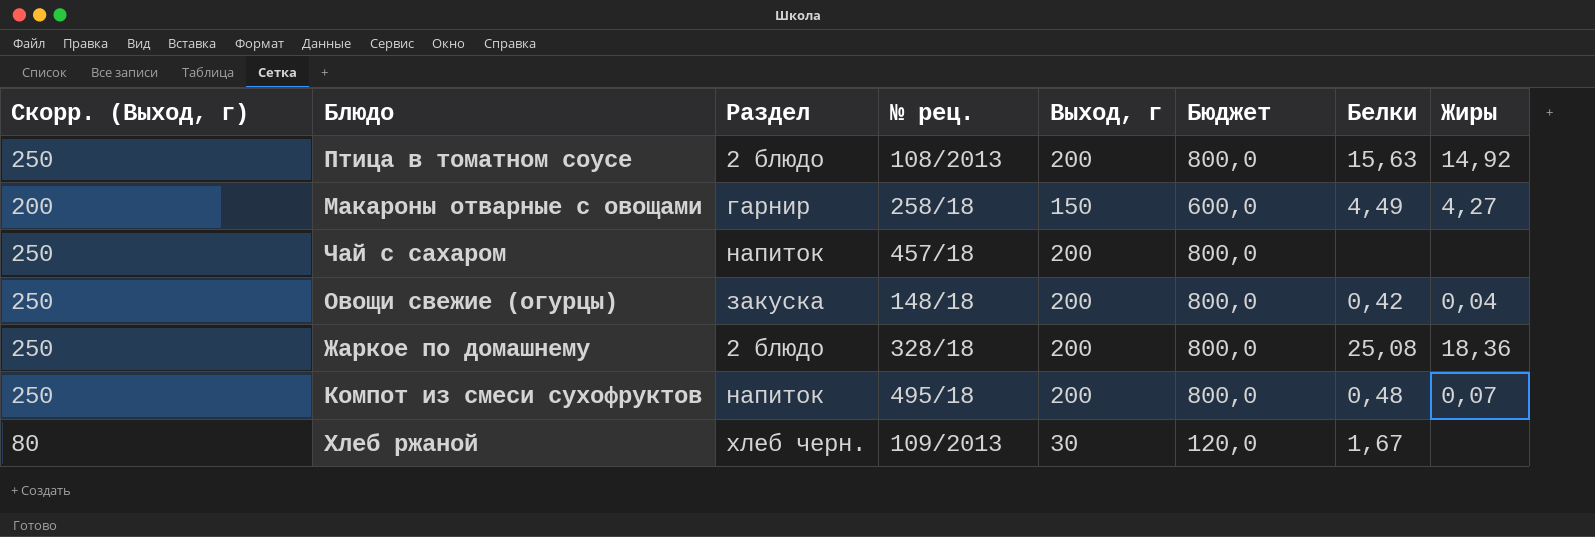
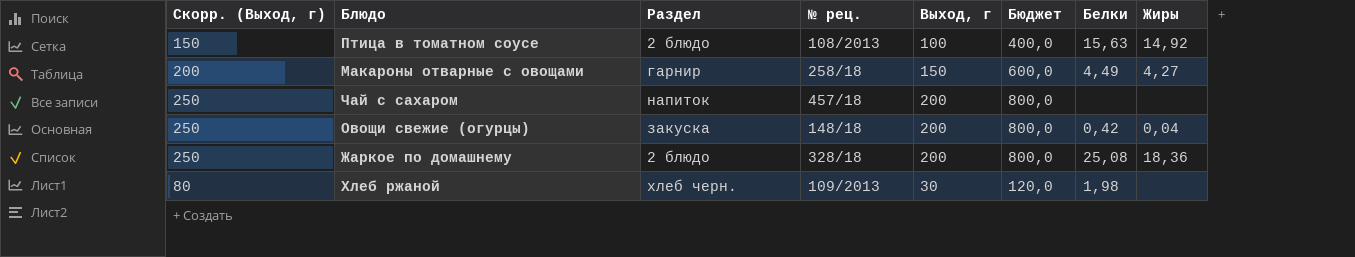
row Компот из смеси сухофруктов: 250 | напиток | 495/18 | 200 | 800,0 | 0,48 | 0,07 -> none
Птица в томатном соусе | Скорр. (Выход, г): 250 -> 150
Птица в томатном соусе | Выход, г: 200 -> 100
Птица в томатном соусе | Бюджет: 800,0 -> 400,0
Хлеб ржаной | Белки: 1,67 -> 1,98

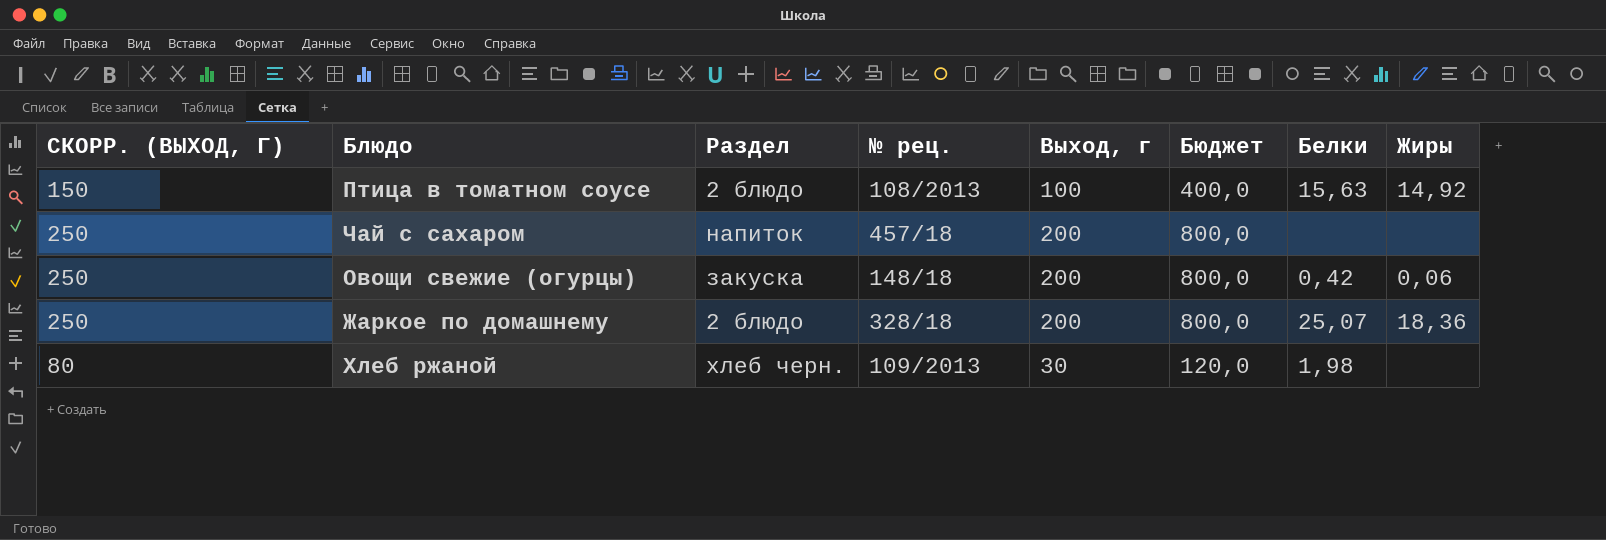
column name: Скорр. (Выход, г) -> СКОРР. (ВЫХОД, Г)
row Макароны отварные с овощами: 200 | гарнир | 258/18 | 150 | 600,0 | 4,49 | 4,27 -> none
Овощи свежие (огурцы) | Жиры: 0,04 -> 0,06
Жаркое по домашнему | Белки: 25,08 -> 25,07

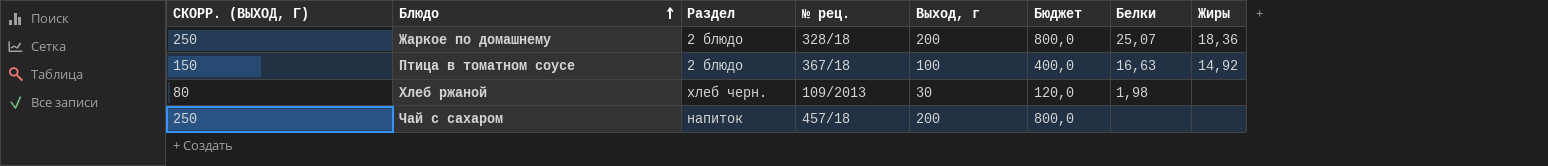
row order: none -> Блюдо ascending
row Овощи свежие (огурцы): 250 | закуска | 148/18 | 200 | 800,0 | 0,42 | 0,06 -> none
Птица в томатном соусе | № рец.: 108/2013 -> 367/18
Птица в томатном соусе | Белки: 15,63 -> 16,63

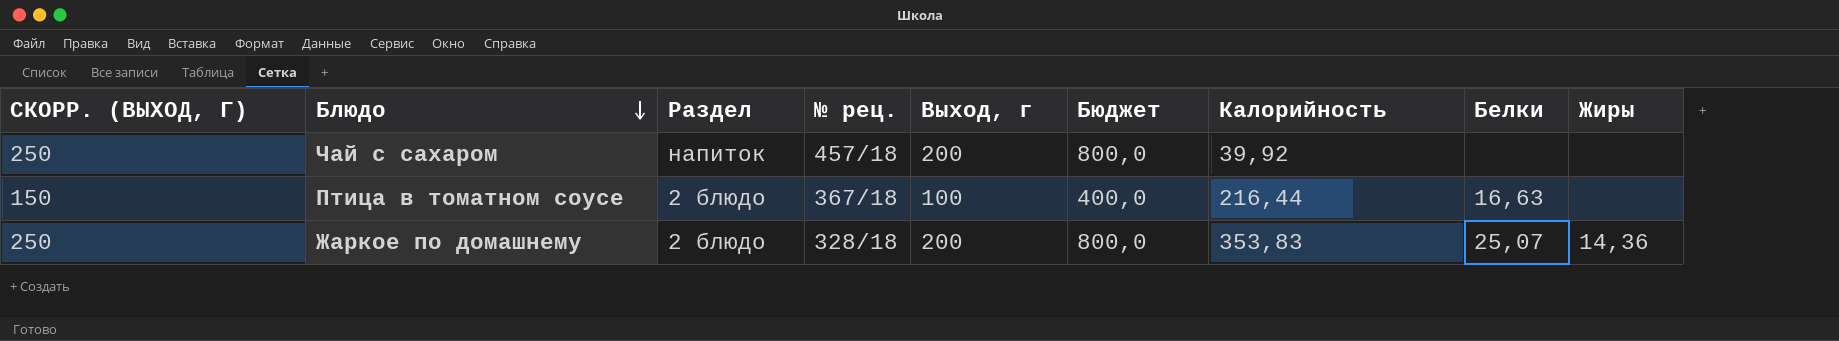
row order: Блюдо ascending -> Блюдо descending
column Калорийность | position: none -> 7
row Хлеб ржаной: 80 | хлеб черн. | 109/2013 | 30 | 120,0 | 1,98 | none -> none
Птица в томатном соусе | Жиры: 14,92 -> none
Жаркое по домашнему | Жиры: 18,36 -> 14,36

